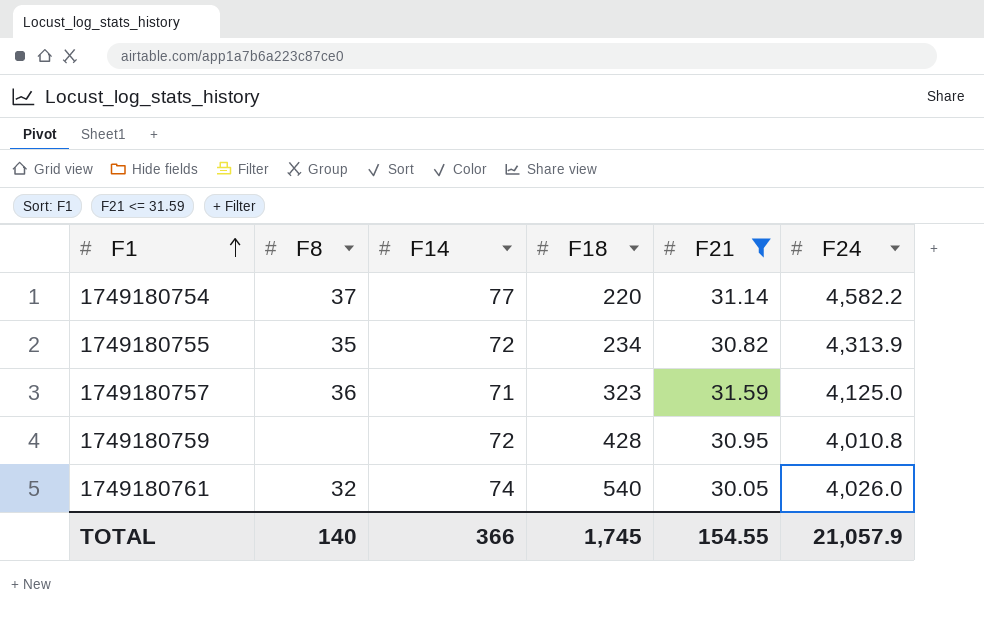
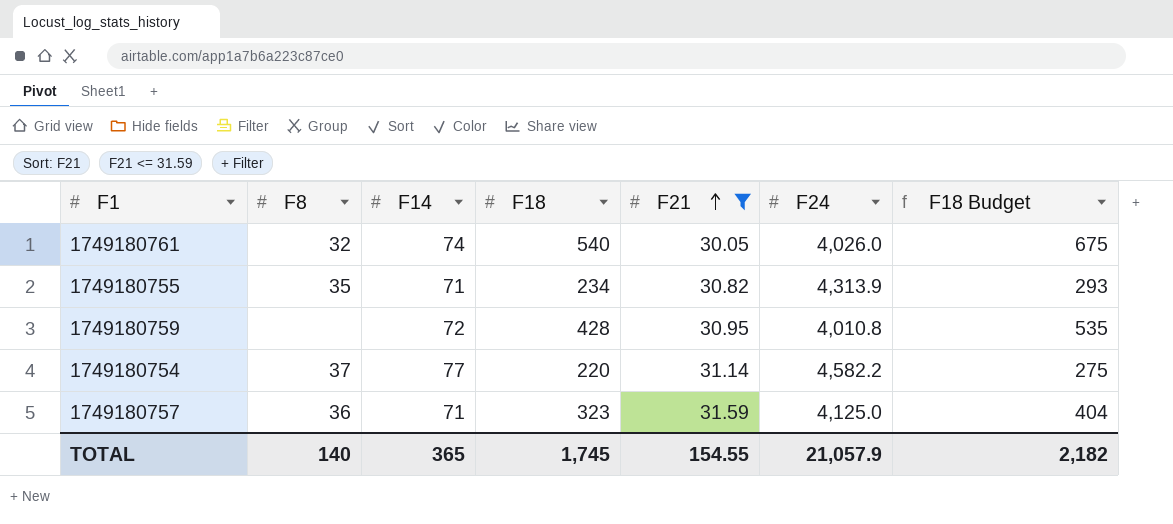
row order: F1 ascending -> F21 ascending
column F18 Budget | formula: none -> [F18] * 1.25
1749180755 | F14: 72 -> 71
TOTAL | F14: 366 -> 365

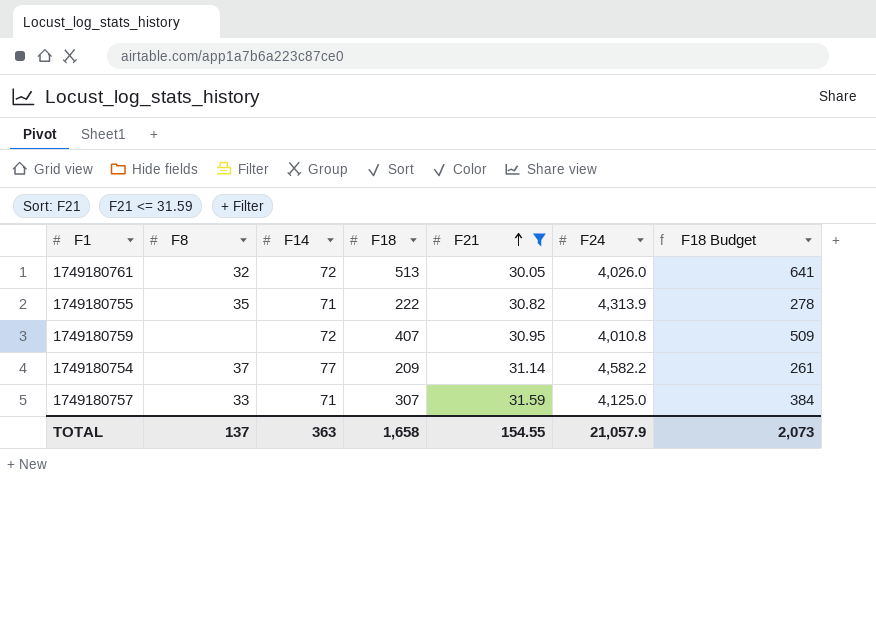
1749180761 | F14: 74 -> 72
1749180761 | F18: 540 -> 513
1749180761 | F18 Budget: 675 -> 641
1749180755 | F18: 234 -> 222
1749180755 | F18 Budget: 293 -> 278
1749180759 | F18: 428 -> 407
1749180759 | F18 Budget: 535 -> 509
1749180754 | F18: 220 -> 209
1749180754 | F18 Budget: 275 -> 261
1749180757 | F8: 36 -> 33
1749180757 | F18: 323 -> 307
1749180757 | F18 Budget: 404 -> 384
TOTAL | F8: 140 -> 137
TOTAL | F14: 365 -> 363
TOTAL | F18: 1,745 -> 1,658
TOTAL | F18 Budget: 2,182 -> 2,073

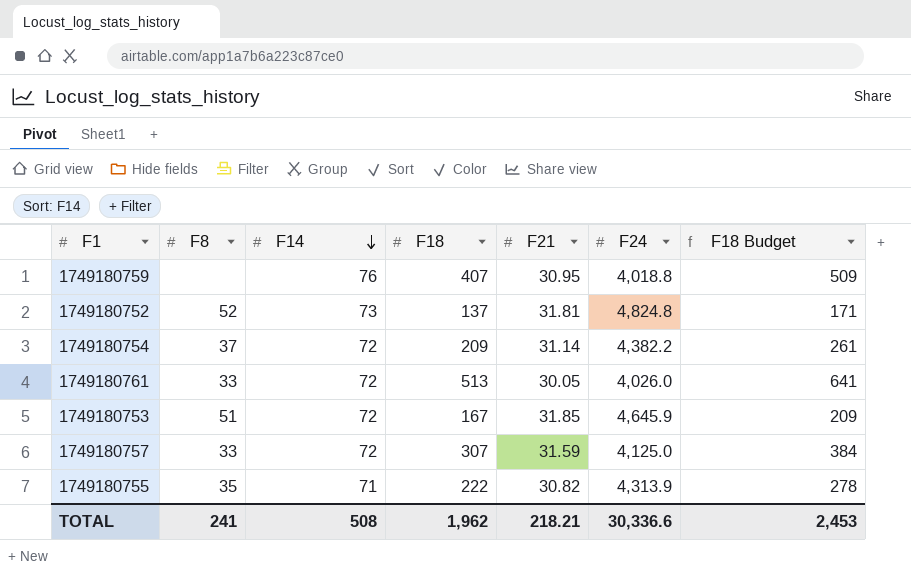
filter: F21 <= 31.59 -> none
row order: F21 ascending -> F14 descending
1749180759 | F14: 72 -> 76
1749180759 | F24: 4,010.8 -> 4,018.8
1749180754 | F14: 77 -> 72
1749180754 | F24: 4,582.2 -> 4,382.2
1749180761 | F8: 32 -> 33
1749180757 | F14: 71 -> 72
TOTAL | F8: 137 -> 241
TOTAL | F14: 363 -> 508
TOTAL | F18: 1,658 -> 1,962
TOTAL | F21: 154.55 -> 218.21
TOTAL | F24: 21,057.9 -> 30,336.6
TOTAL | F18 Budget: 2,073 -> 2,453

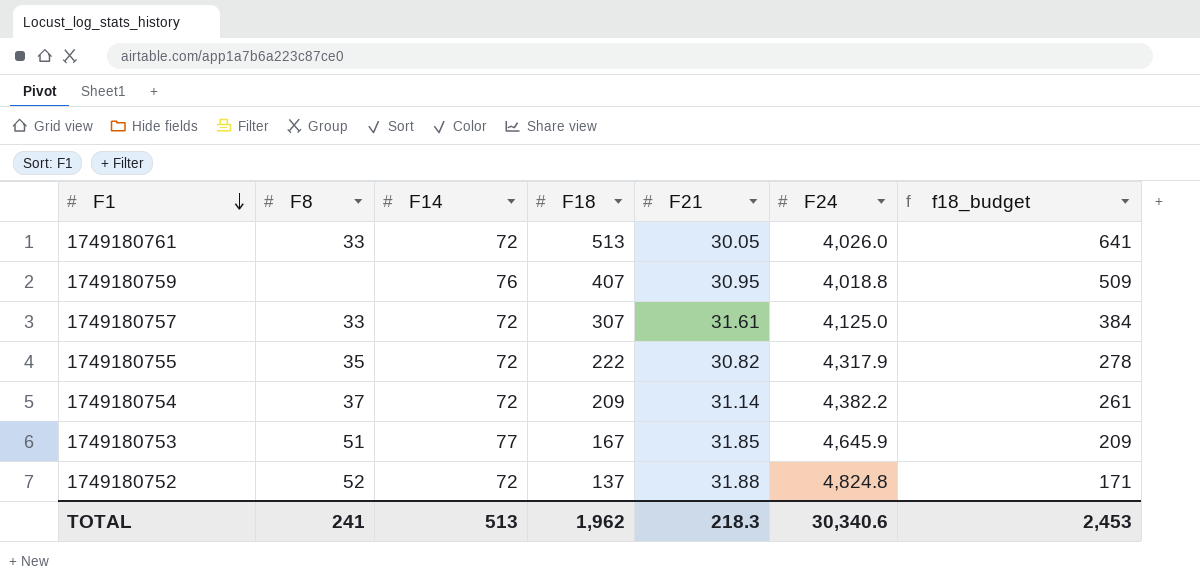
row order: F14 descending -> F1 descending
column name: F18 Budget -> f18_budget
1749180757 | F21: 31.59 -> 31.61
1749180755 | F14: 71 -> 72
1749180755 | F24: 4,313.9 -> 4,317.9
1749180753 | F14: 72 -> 77
1749180752 | F14: 73 -> 72
1749180752 | F21: 31.81 -> 31.88
TOTAL | F14: 508 -> 513
TOTAL | F21: 218.21 -> 218.3
TOTAL | F24: 30,336.6 -> 30,340.6

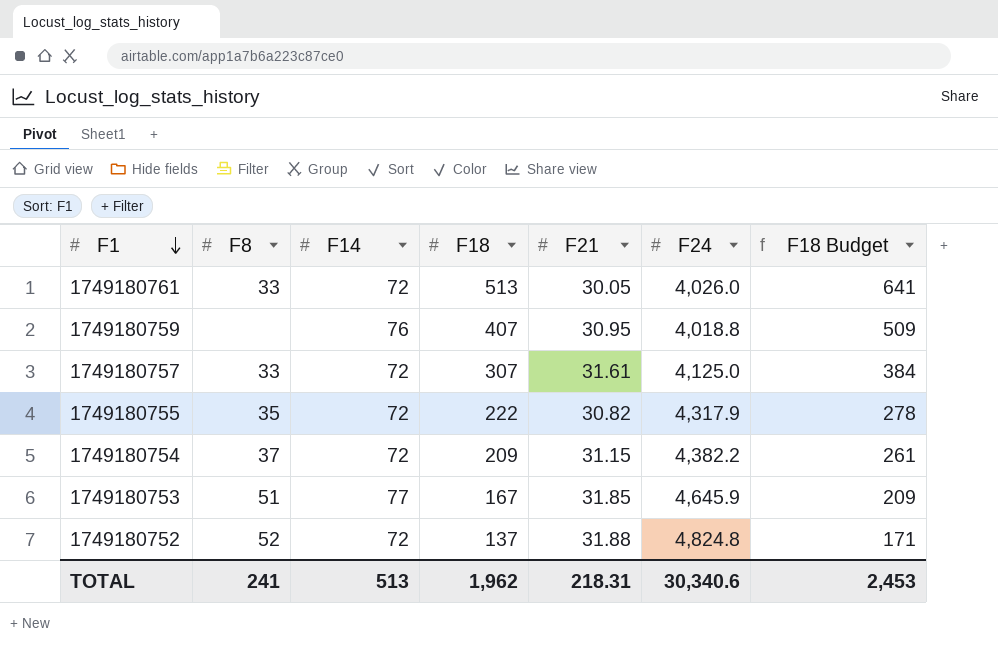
column name: f18_budget -> F18 Budget
1749180754 | F21: 31.14 -> 31.15
TOTAL | F21: 218.3 -> 218.31

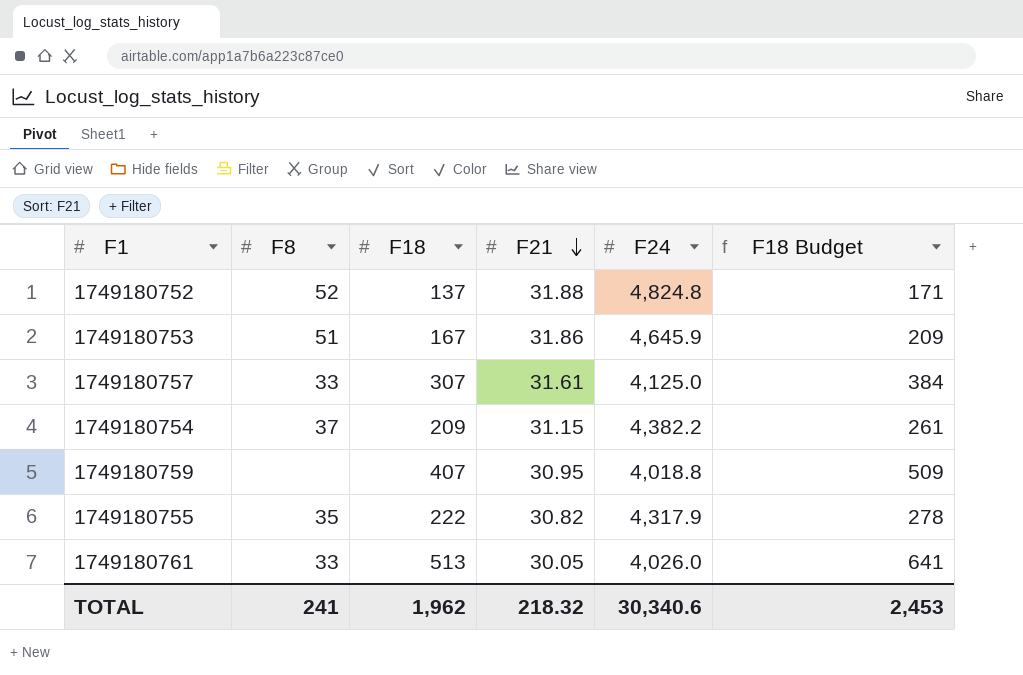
row order: F1 descending -> F21 descending
column F14 | position: 3 -> none
1749180753 | F21: 31.85 -> 31.86
TOTAL | F21: 218.31 -> 218.32

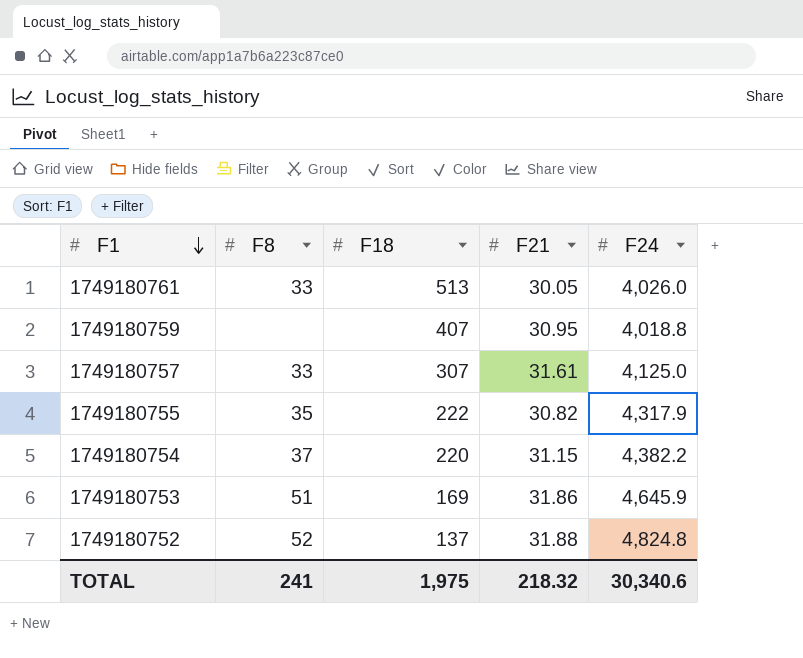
row order: F21 descending -> F1 descending
column F18 Budget | formula: [F18] * 1.25 -> none
1749180754 | F18: 209 -> 220
1749180753 | F18: 167 -> 169
TOTAL | F18: 1,962 -> 1,975

